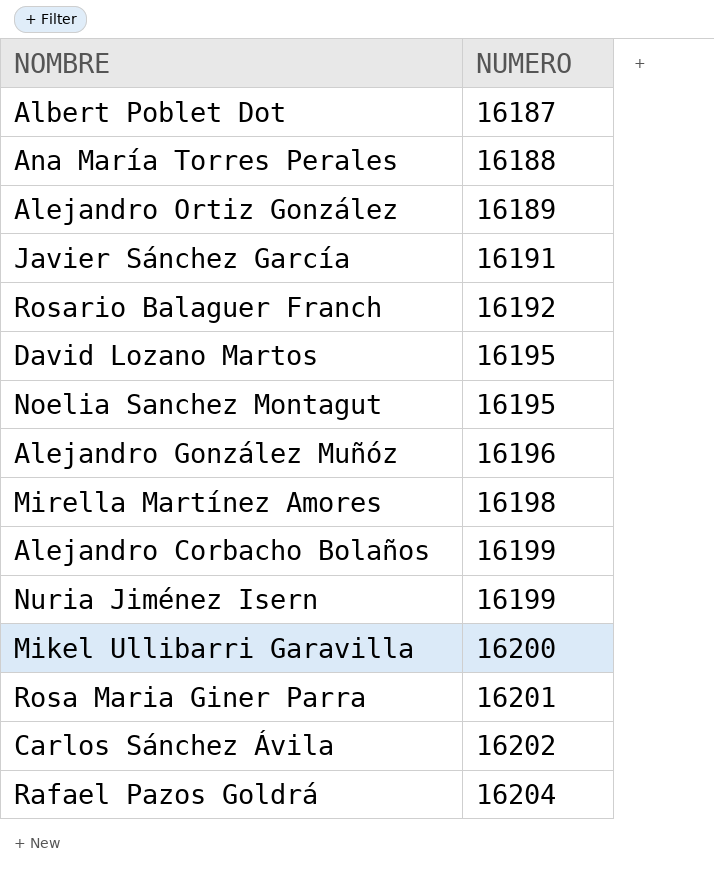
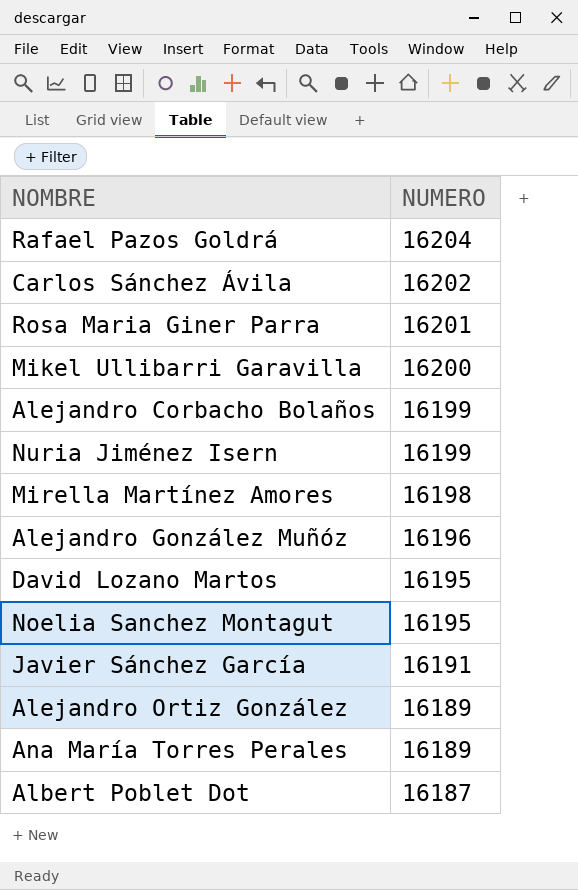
row order: NUMERO ascending -> NUMERO descending
row Rosario Balaguer Franch: 16192 -> none
Ana María Torres Perales | NUMERO: 16188 -> 16189

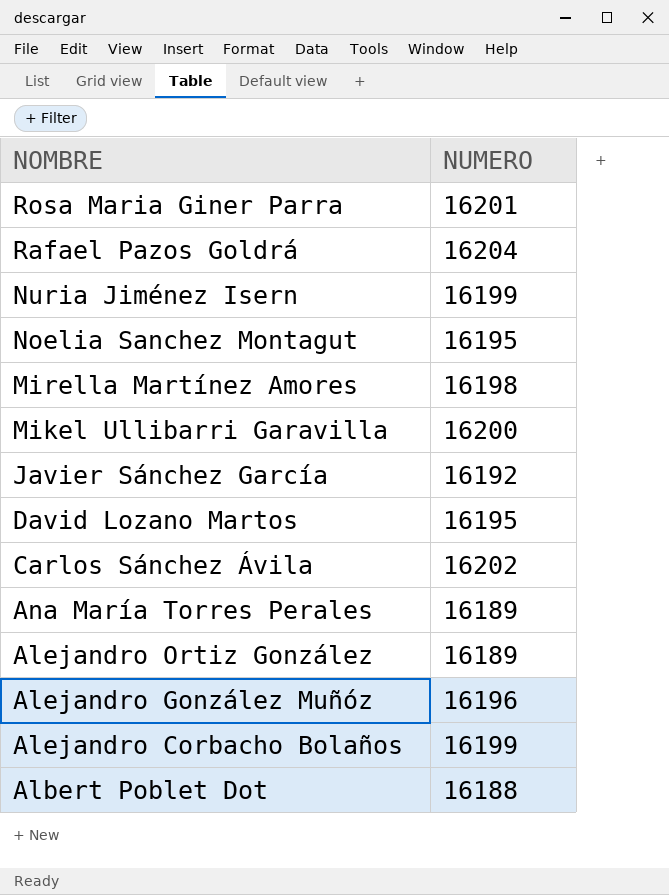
row order: NUMERO descending -> NOMBRE descending
Javier Sánchez García | NUMERO: 16191 -> 16192
Albert Poblet Dot | NUMERO: 16187 -> 16188

